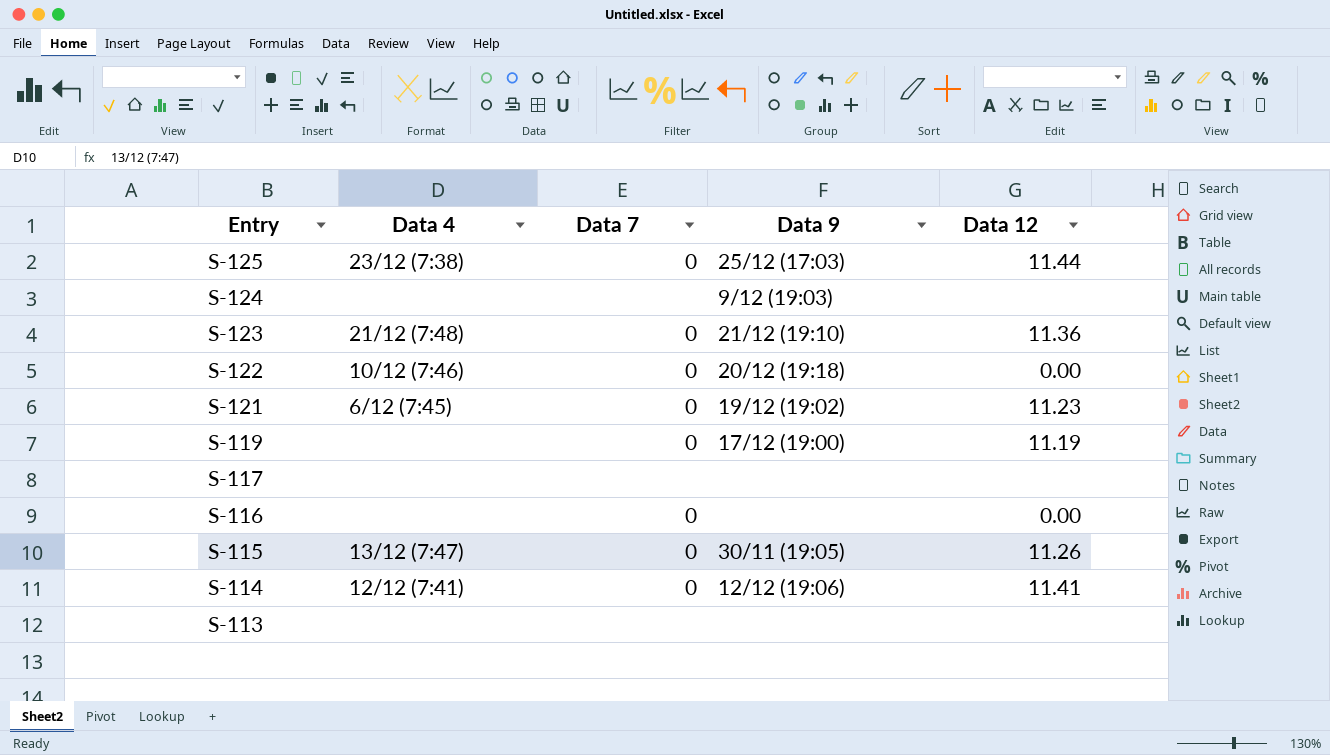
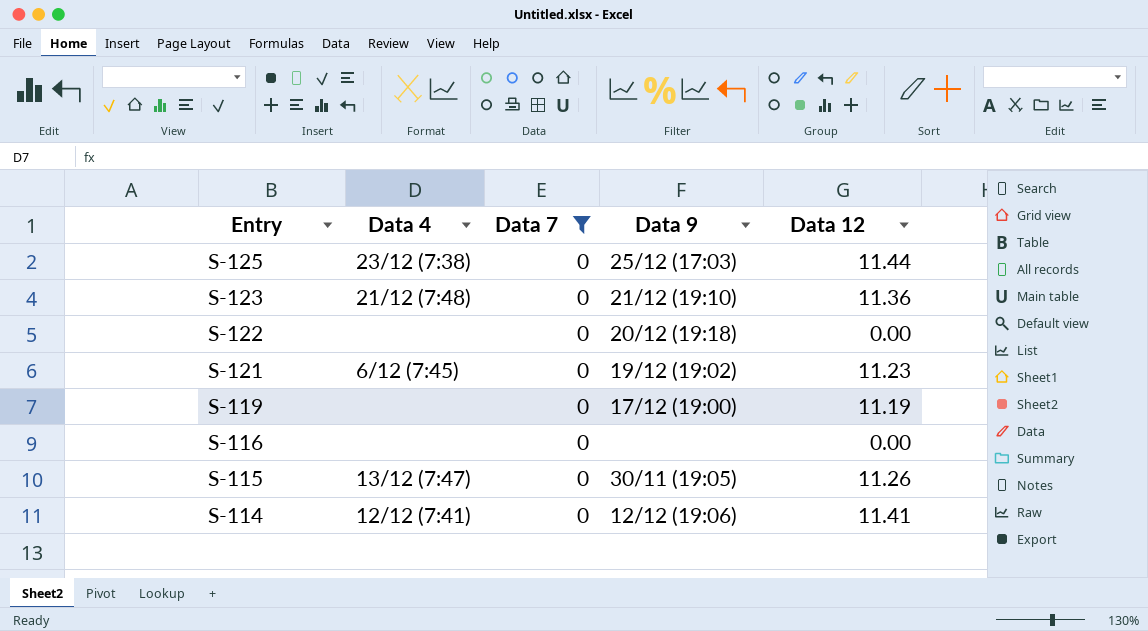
filter: none -> Data 7 = 0
S-122 | Data 4: 10/12 (7:46) -> none

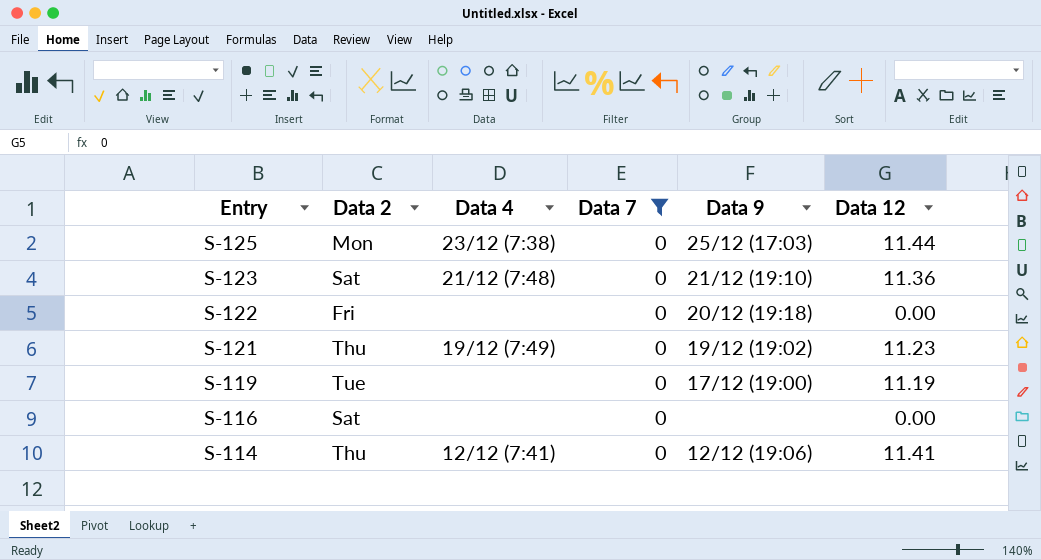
column Data 2 | position: none -> 2
row S-115: 13/12 (7:47) | 0 | 30/11 (19:05) | 11.26 -> none
S-121 | Data 4: 6/12 (7:45) -> 19/12 (7:49)

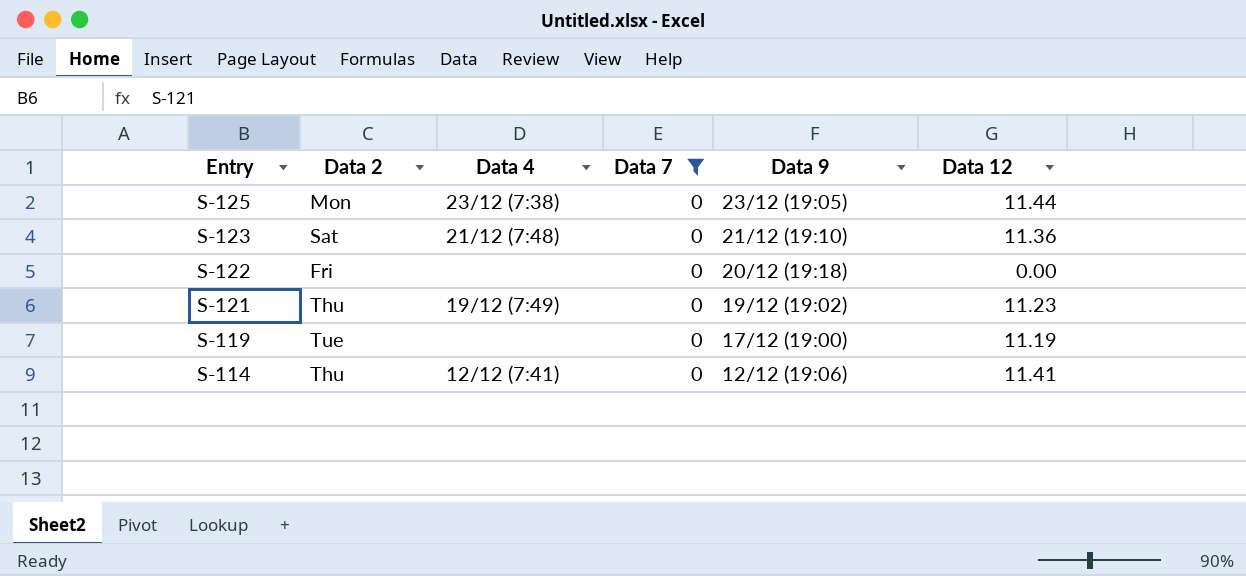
row S-116: Sat | none | 0 | none | 0.00 -> none
S-125 | Data 9: 25/12 (17:03) -> 23/12 (19:05)

